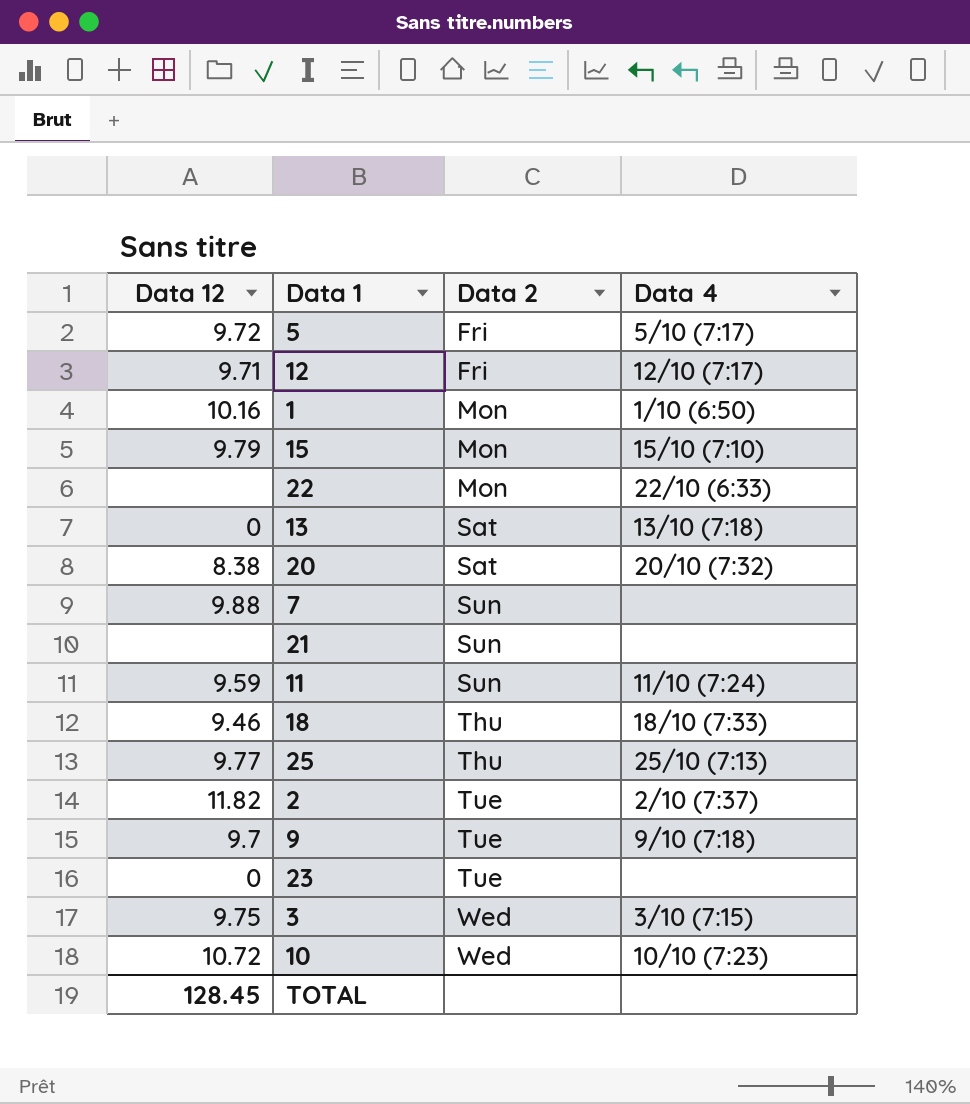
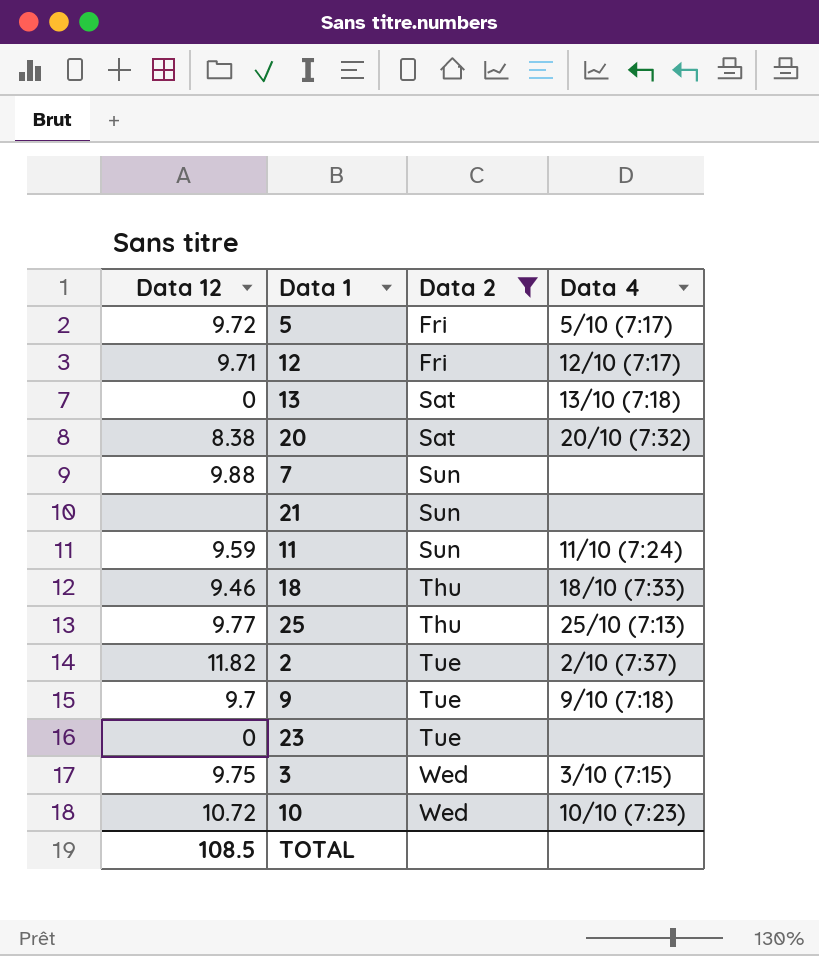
filter: none -> Data 2 != Mon
TOTAL | Data 12: 128.45 -> 108.5

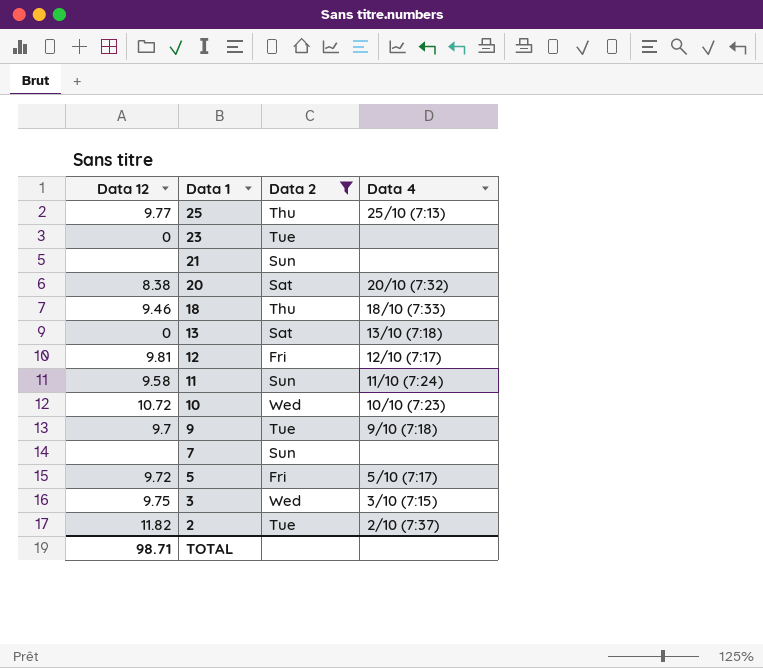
row order: Data 2 ascending -> Data 1 descending
12 | Data 12: 9.71 -> 9.81
11 | Data 12: 9.59 -> 9.58
7 | Data 12: 9.88 -> none
TOTAL | Data 12: 108.5 -> 98.71

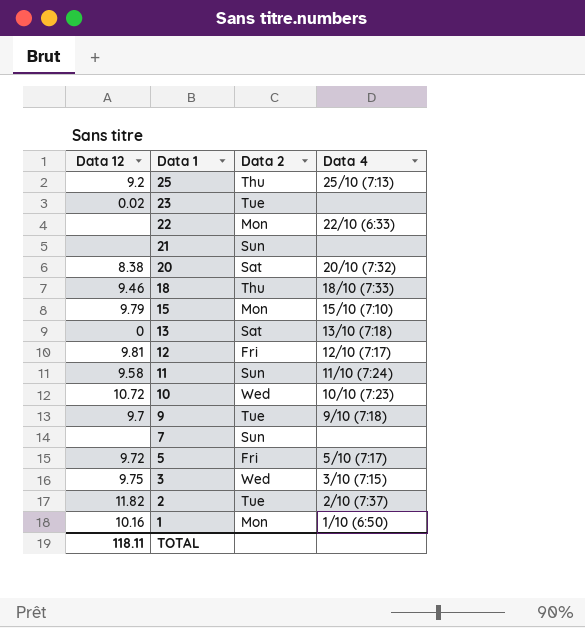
filter: Data 2 != Mon -> none
25 | Data 12: 9.77 -> 9.2
23 | Data 12: 0 -> 0.02
TOTAL | Data 12: 98.71 -> 118.11

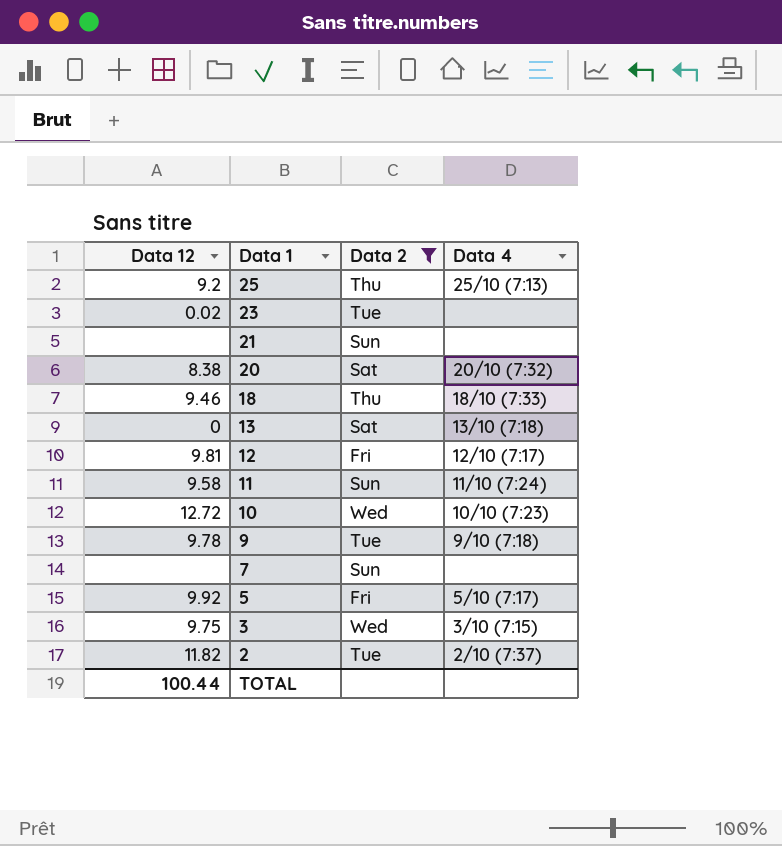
filter: none -> Data 2 != Mon
10 | Data 12: 10.72 -> 12.72
9 | Data 12: 9.7 -> 9.78
5 | Data 12: 9.72 -> 9.92
TOTAL | Data 12: 118.11 -> 100.44

